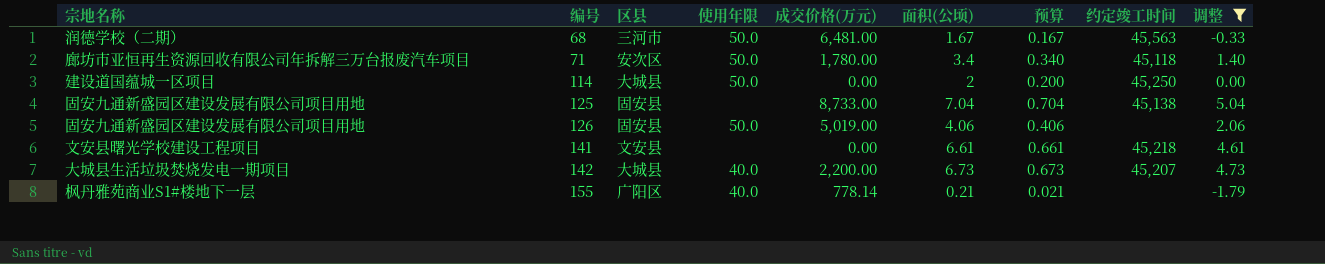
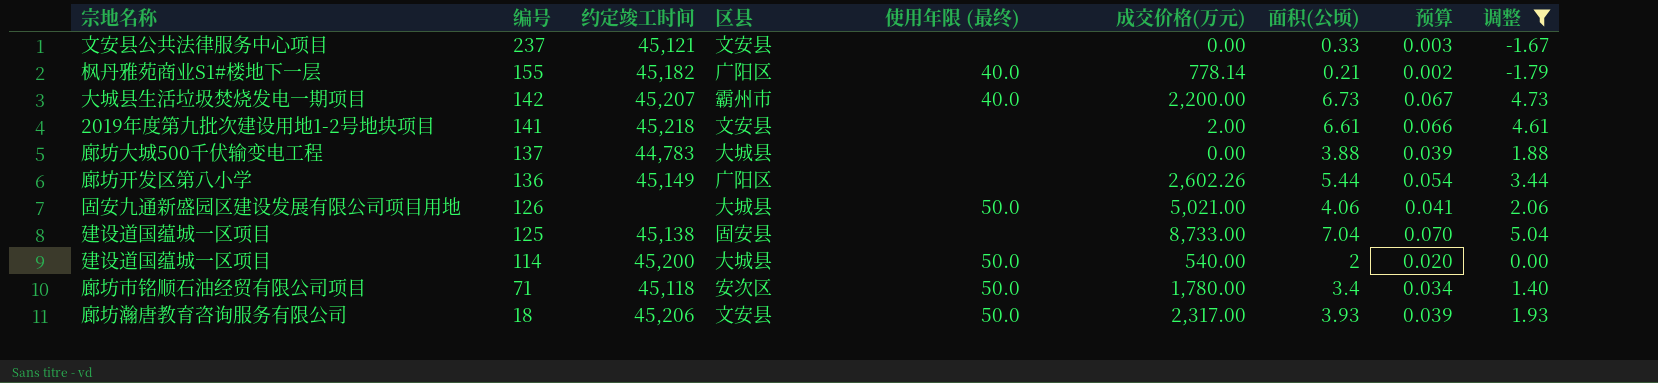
row order: 编号 ascending -> 编号 descending
column 约定竣工时间 | position: 8 -> 3
column name: 使用年限 -> 使用年限 (最终)
column 预算 | formula: [面积(公顷)] * 0.1 -> [面积(公顷)] * 0.01
row 68: 润德学校（二期） | 三河市 | 50.0 | 6,481.00 | 1.67 | 0.167 | 45,563 | -0.33 -> none
row 237: none -> 文安县公共法律服务中心项目 | 45,121 | 文安县 | none | 0.00 | 0.33 | 0.003 | -1.67
155 | 约定竣工时间: none -> 45,182
142 | 区县: 大城县 -> 霸州市
141 | 宗地名称: 文安县曙光学校建设工程项目 -> 2019年度第九批次建设用地1-2号地块项目
141 | 成交价格(万元): 0.00 -> 2.00
row 137: none -> 廊坊大城500千伏输变电工程 | 44,783 | 大城县 | none | 0.00 | 3.88 | 0.039 | 1.88
row 136: none -> 廊坊开发区第八小学 | 45,149 | 广阳区 | none | 2,602.26 | 5.44 | 0.054 | 3.44
126 | 区县: 固安县 -> 大城县
126 | 成交价格(万元): 5,019.00 -> 5,021.00
125 | 宗地名称: 固安九通新盛园区建设发展有限公司项目用地 -> 建设道国蕴城一区项目
114 | 约定竣工时间: 45,250 -> 45,200
114 | 成交价格(万元): 0.00 -> 540.00
71 | 宗地名称: 廊坊市亚恒再生资源回收有限公司年拆解三万台报废汽车项目 -> 廊坊市铭顺石油经贸有限公司项目
row 18: none -> 廊坊瀚唐教育咨询服务有限公司 | 45,206 | 文安县 | 50.0 | 2,317.00 | 3.93 | 0.039 | 1.93

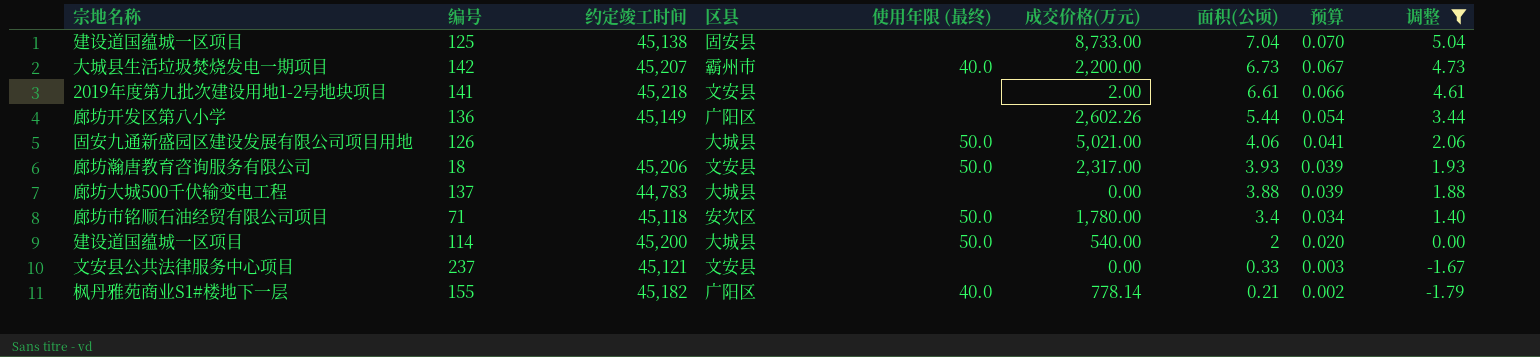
row order: 编号 descending -> 面积(公顷) descending

